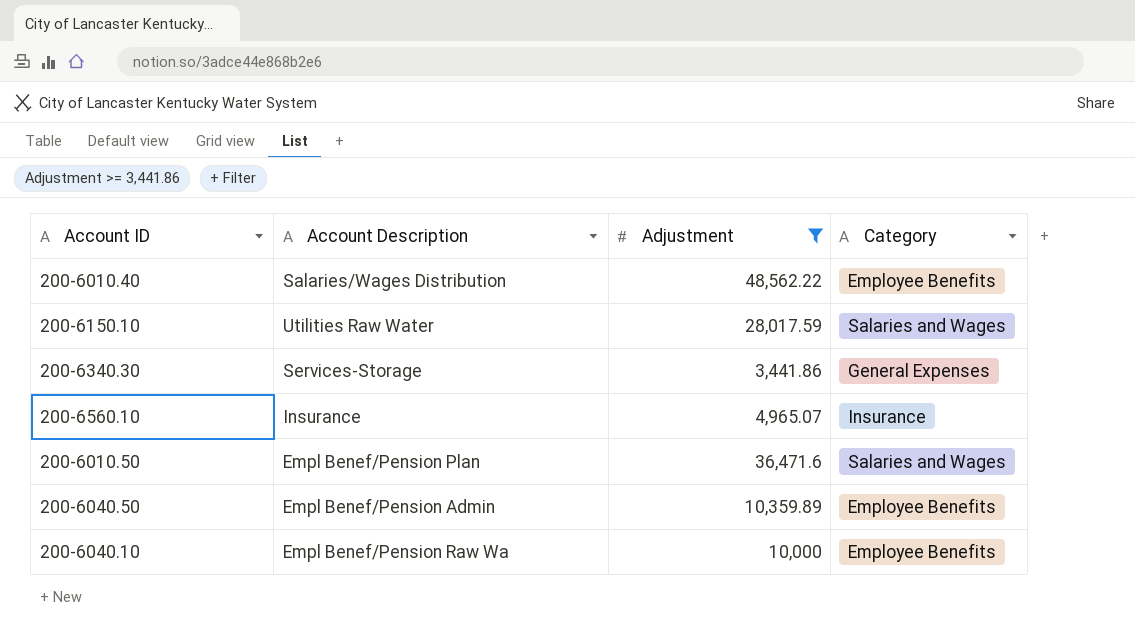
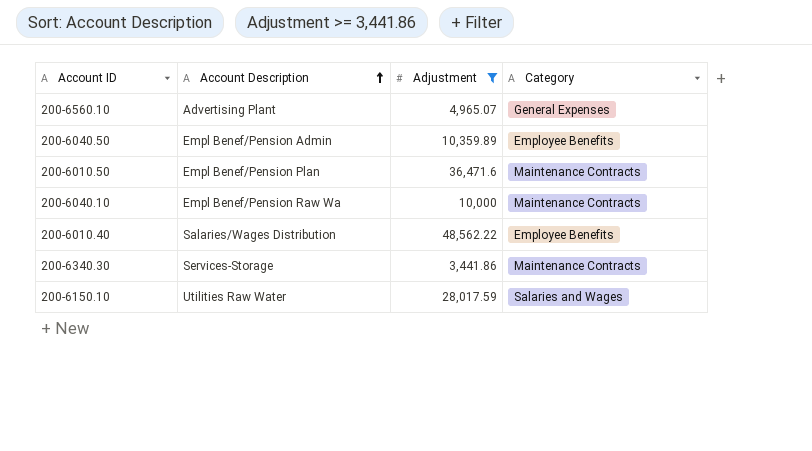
row order: none -> Account Description ascending
200-6560.10 | Account Description: Insurance -> Advertising Plant
200-6560.10 | Category: Insurance -> General Expenses
200-6010.50 | Category: Salaries and Wages -> Maintenance Contracts
200-6040.10 | Category: Employee Benefits -> Maintenance Contracts
200-6340.30 | Category: General Expenses -> Maintenance Contracts

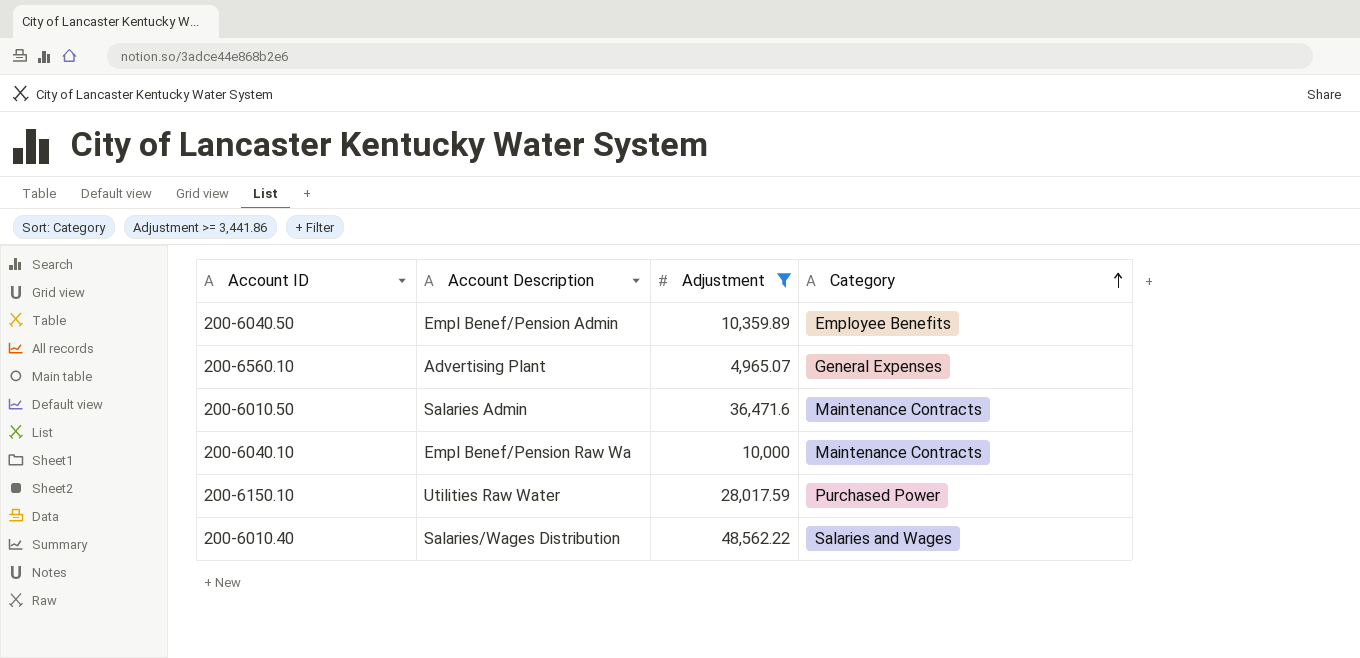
row order: Account Description ascending -> Category ascending
row 200-6340.30: Services-Storage | 3,441.86 | Maintenance Contracts -> none
200-6010.50 | Account Description: Empl Benef/Pension Plan -> Salaries Admin
200-6150.10 | Category: Salaries and Wages -> Purchased Power
200-6010.40 | Category: Employee Benefits -> Salaries and Wages

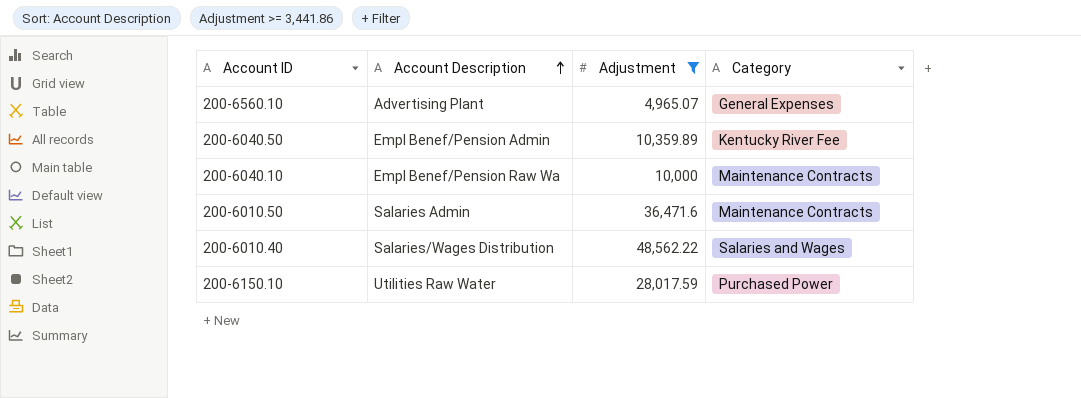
row order: Category ascending -> Account Description ascending
200-6040.50 | Category: Employee Benefits -> Kentucky River Fee

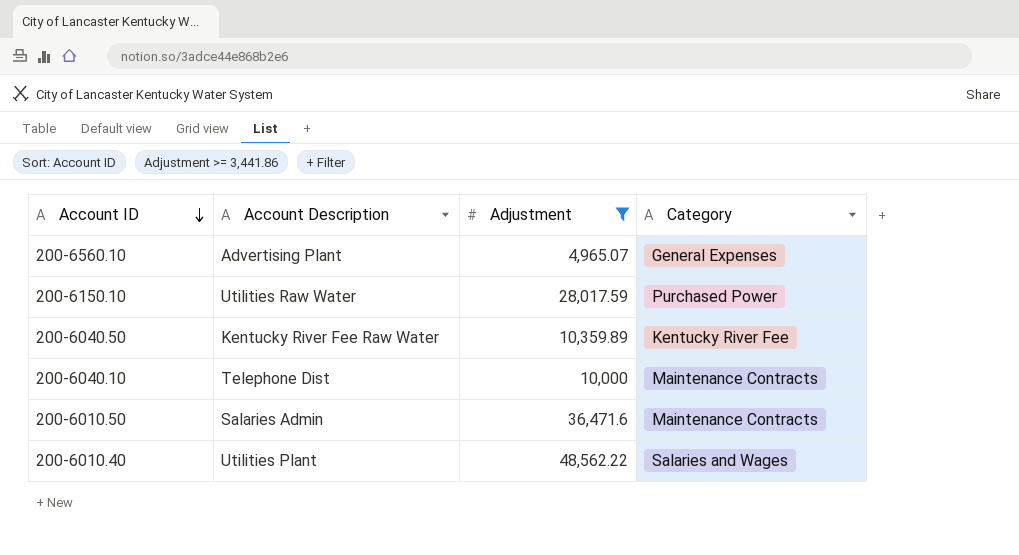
row order: Account Description ascending -> Account ID descending
200-6040.50 | Account Description: Empl Benef/Pension Admin -> Kentucky River Fee Raw Water
200-6040.10 | Account Description: Empl Benef/Pension Raw Wa -> Telephone Dist
200-6010.40 | Account Description: Salaries/Wages Distribution -> Utilities Plant

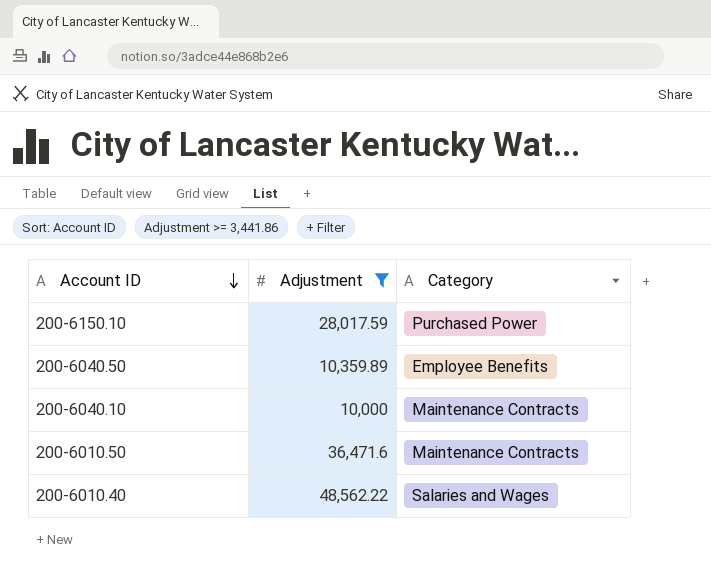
column Account Description | position: 2 -> none
row 200-6560.10: Advertising Plant | 4,965.07 | General Expenses -> none
200-6040.50 | Category: Kentucky River Fee -> Employee Benefits

